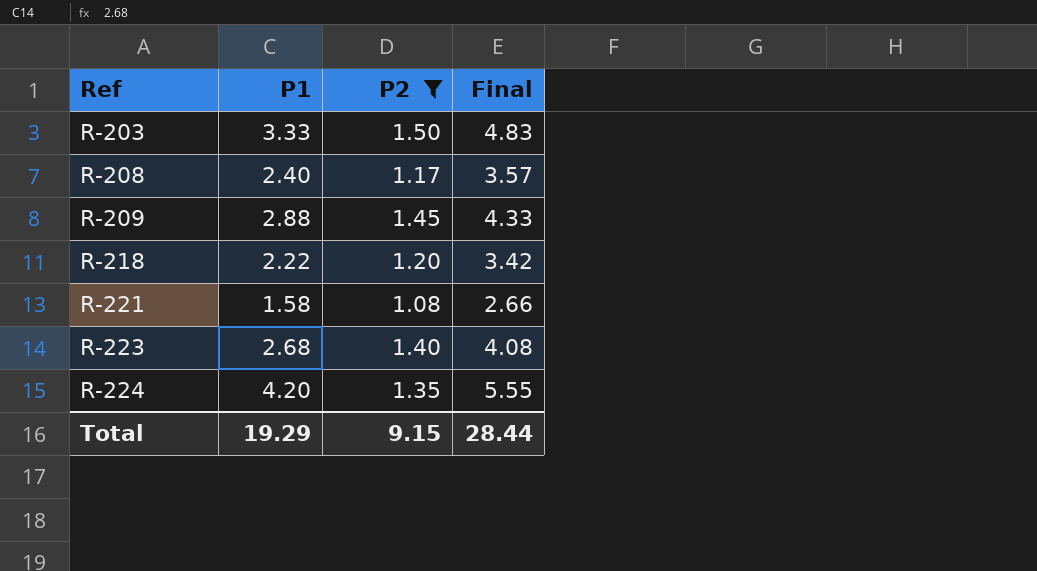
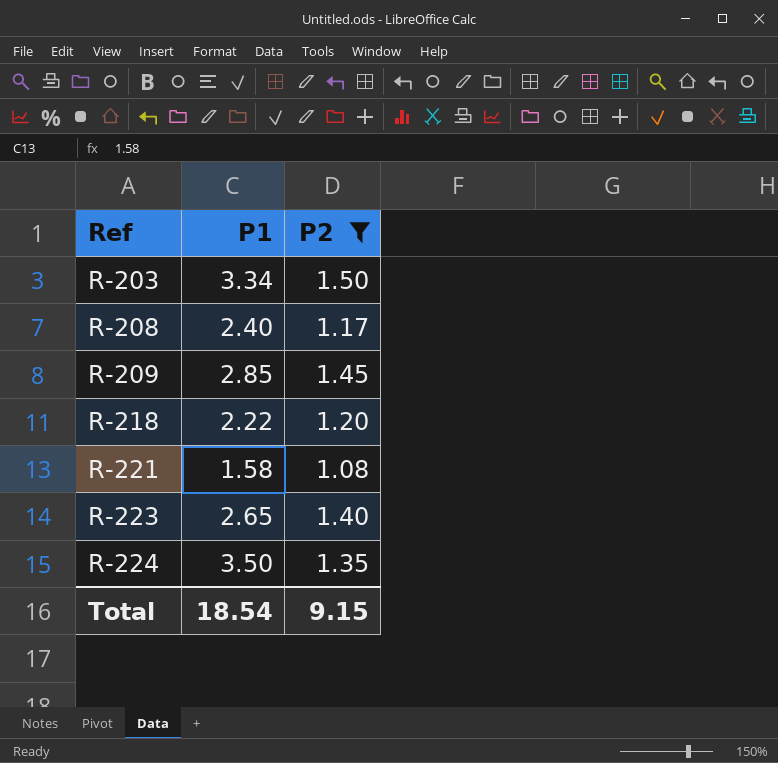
column Final | formula: [P1] + [P2] -> none
R-203 | P1: 3.33 -> 3.34
R-209 | P1: 2.88 -> 2.85
R-223 | P1: 2.68 -> 2.65
R-224 | P1: 4.20 -> 3.50
Total | P1: 19.29 -> 18.54

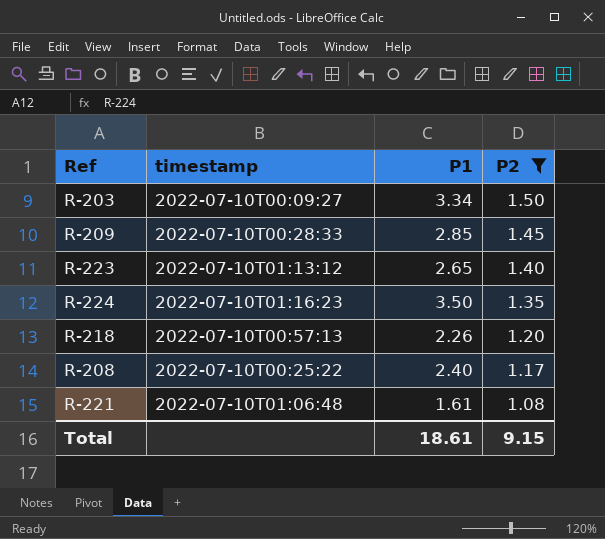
row order: Ref ascending -> P2 descending
column timestamp | position: none -> 2
R-218 | P1: 2.22 -> 2.26
R-221 | P1: 1.58 -> 1.61
Total | P1: 18.54 -> 18.61

